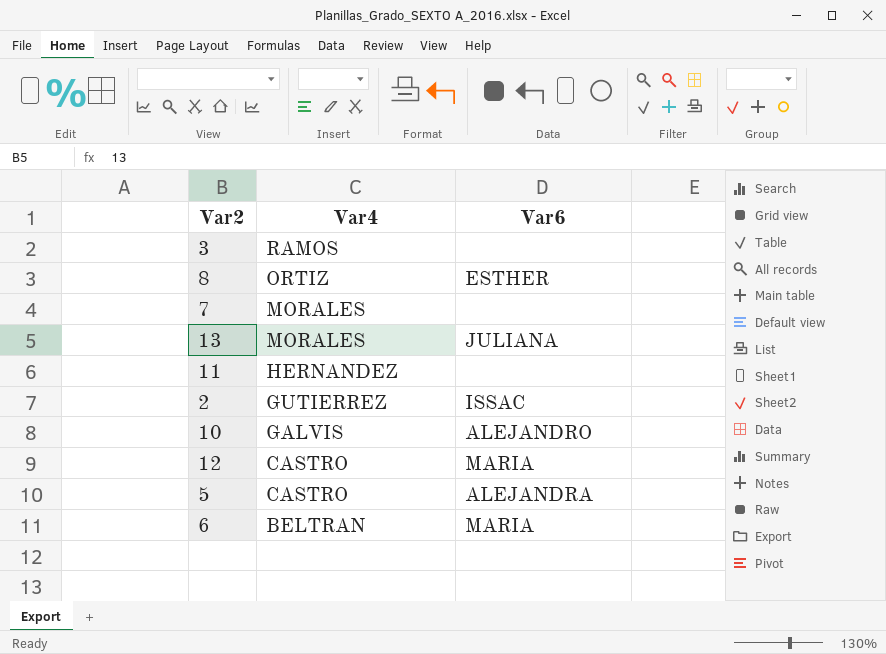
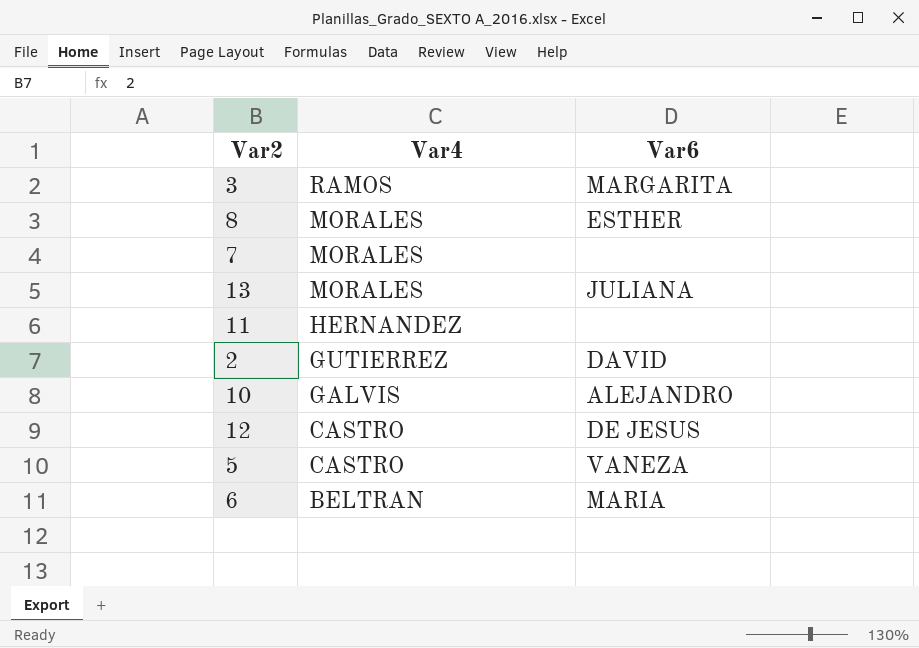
3 | Var6: none -> MARGARITA
8 | Var4: ORTIZ -> MORALES
2 | Var6: ISSAC -> DAVID
12 | Var6: MARIA -> DE JESUS
5 | Var6: ALEJANDRA -> VANEZA

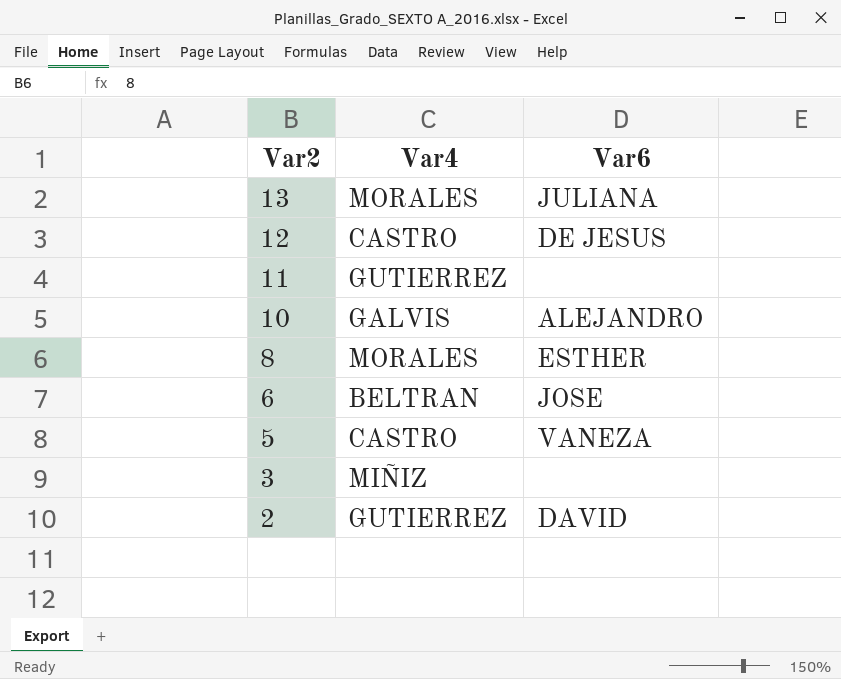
row order: Var4 descending -> Var2 descending
row 7: MORALES | none -> none
11 | Var4: HERNANDEZ -> GUTIERREZ
6 | Var6: MARIA -> JOSE
3 | Var4: RAMOS -> MIÑIZ
3 | Var6: MARGARITA -> none

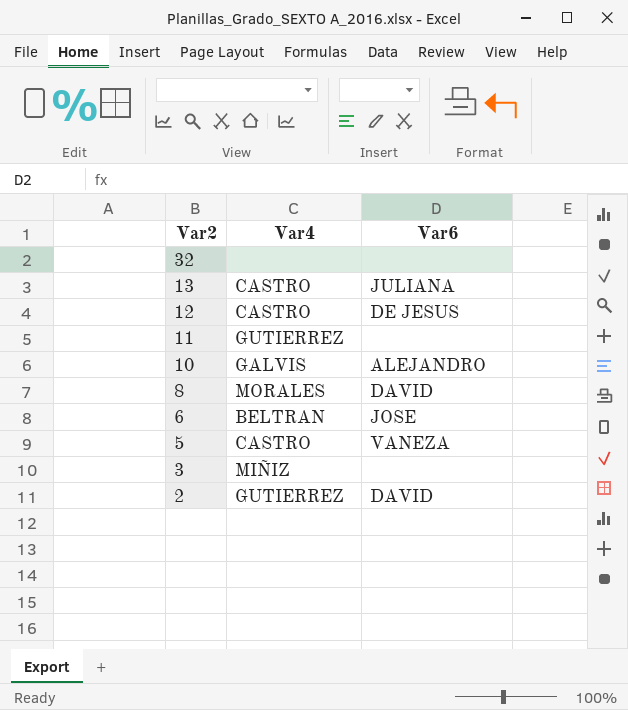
row 32: none -> none | none
13 | Var4: MORALES -> CASTRO
8 | Var6: ESTHER -> DAVID

